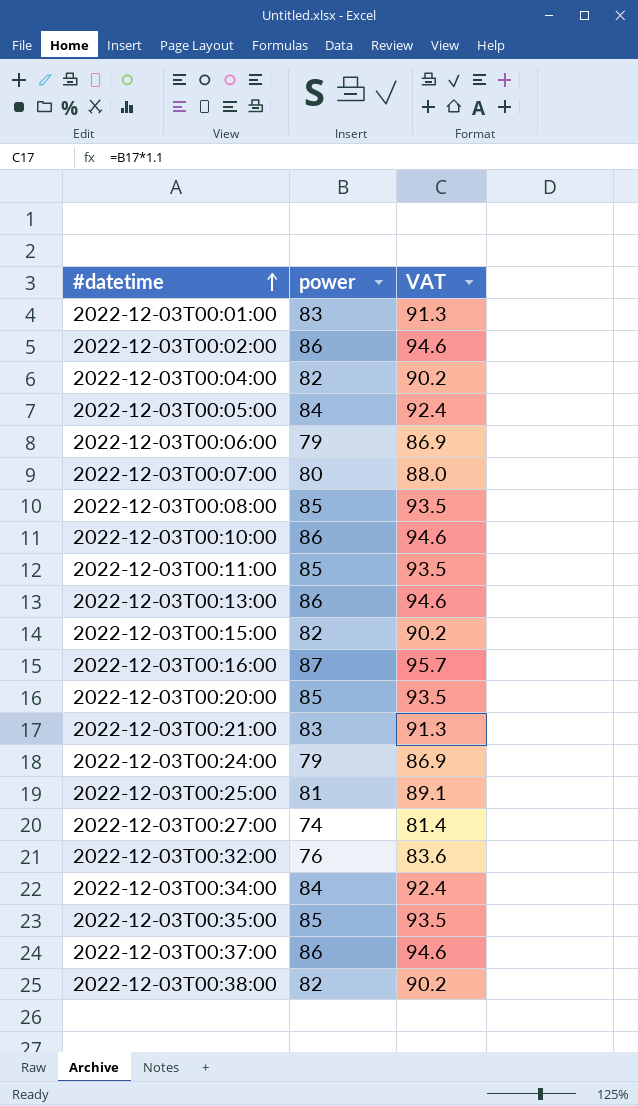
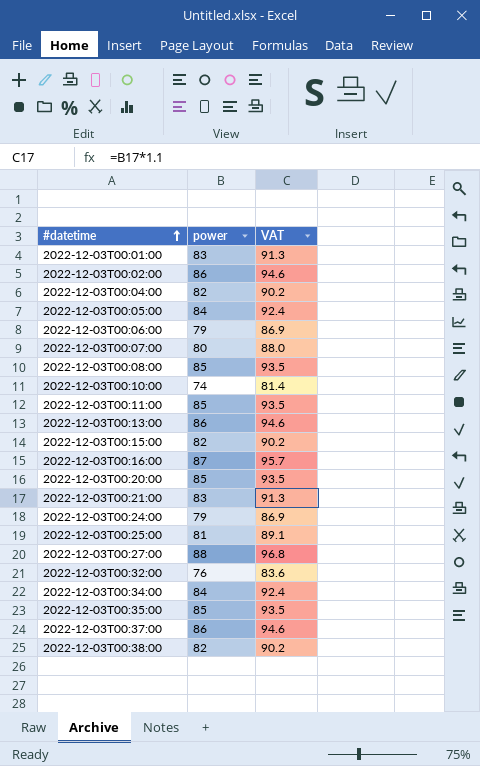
2022-12-03T00:10:00 | power: 86 -> 74
2022-12-03T00:10:00 | VAT: 94.6 -> 81.4
2022-12-03T00:27:00 | power: 74 -> 88
2022-12-03T00:27:00 | VAT: 81.4 -> 96.8

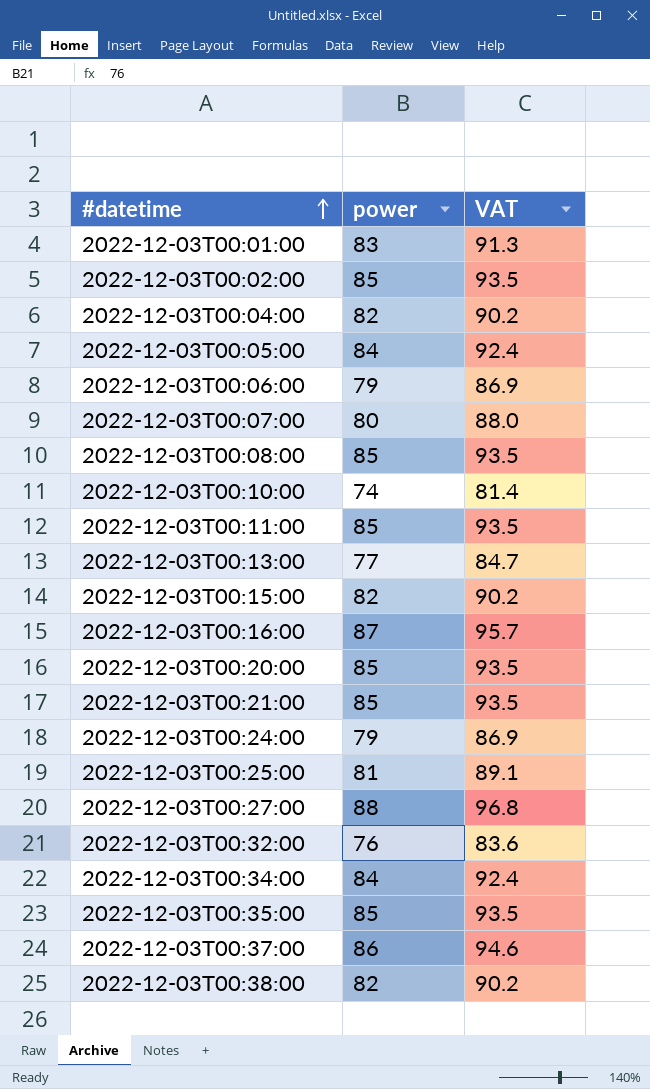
2022-12-03T00:02:00 | power: 86 -> 85
2022-12-03T00:02:00 | VAT: 94.6 -> 93.5
2022-12-03T00:13:00 | power: 86 -> 77
2022-12-03T00:13:00 | VAT: 94.6 -> 84.7
2022-12-03T00:21:00 | power: 83 -> 85
2022-12-03T00:21:00 | VAT: 91.3 -> 93.5

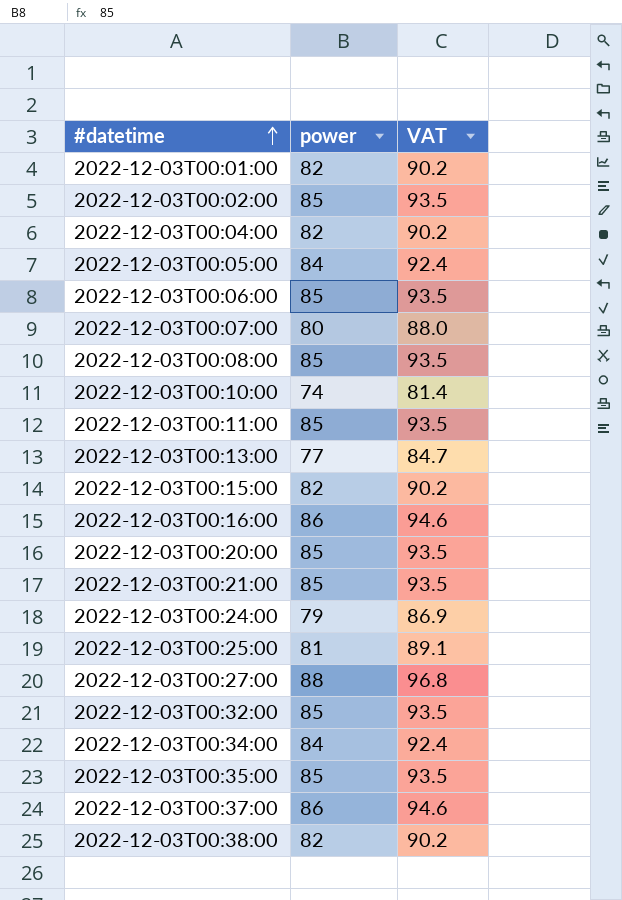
2022-12-03T00:01:00 | power: 83 -> 82
2022-12-03T00:01:00 | VAT: 91.3 -> 90.2
2022-12-03T00:06:00 | power: 79 -> 85
2022-12-03T00:06:00 | VAT: 86.9 -> 93.5
2022-12-03T00:16:00 | power: 87 -> 86
2022-12-03T00:16:00 | VAT: 95.7 -> 94.6
2022-12-03T00:32:00 | power: 76 -> 85
2022-12-03T00:32:00 | VAT: 83.6 -> 93.5

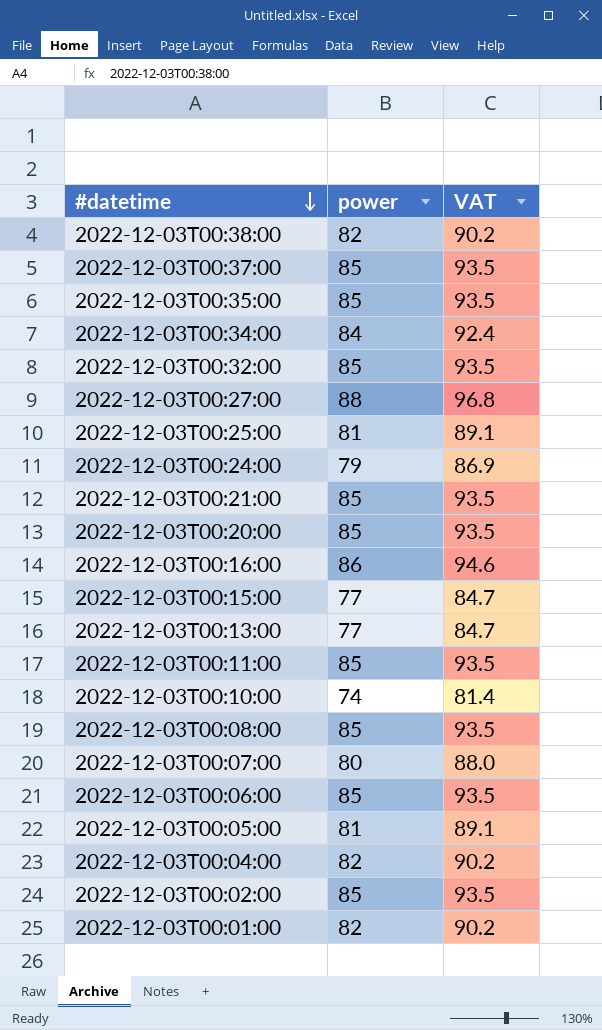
row order: #datetime ascending -> #datetime descending
2022-12-03T00:37:00 | power: 86 -> 85
2022-12-03T00:37:00 | VAT: 94.6 -> 93.5
2022-12-03T00:15:00 | power: 82 -> 77
2022-12-03T00:15:00 | VAT: 90.2 -> 84.7
2022-12-03T00:05:00 | power: 84 -> 81
2022-12-03T00:05:00 | VAT: 92.4 -> 89.1

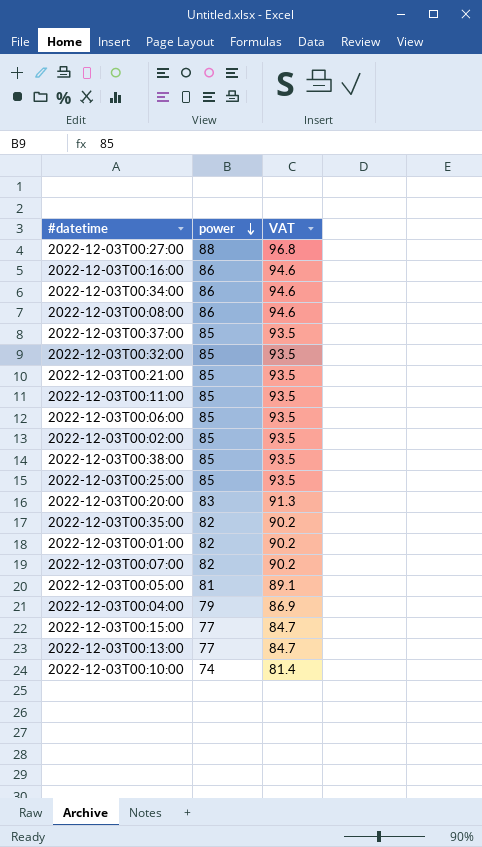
row order: #datetime descending -> power descending
row 2022-12-03T00:24:00: 79 | 86.9 -> none
2022-12-03T00:34:00 | power: 84 -> 86
2022-12-03T00:34:00 | VAT: 92.4 -> 94.6
2022-12-03T00:08:00 | power: 85 -> 86
2022-12-03T00:08:00 | VAT: 93.5 -> 94.6
2022-12-03T00:38:00 | power: 82 -> 85
2022-12-03T00:38:00 | VAT: 90.2 -> 93.5
2022-12-03T00:25:00 | power: 81 -> 85
2022-12-03T00:25:00 | VAT: 89.1 -> 93.5
2022-12-03T00:20:00 | power: 85 -> 83
2022-12-03T00:20:00 | VAT: 93.5 -> 91.3
2022-12-03T00:35:00 | power: 85 -> 82
2022-12-03T00:35:00 | VAT: 93.5 -> 90.2
2022-12-03T00:07:00 | power: 80 -> 82
2022-12-03T00:07:00 | VAT: 88.0 -> 90.2
2022-12-03T00:04:00 | power: 82 -> 79
2022-12-03T00:04:00 | VAT: 90.2 -> 86.9

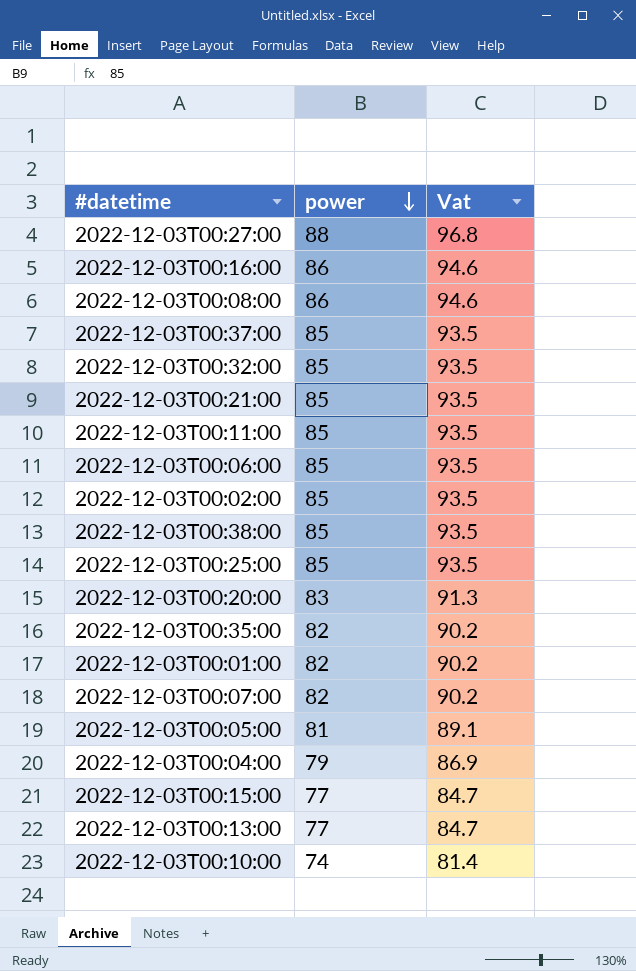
column name: VAT -> Vat
row 2022-12-03T00:34:00: 86 | 94.6 -> none

